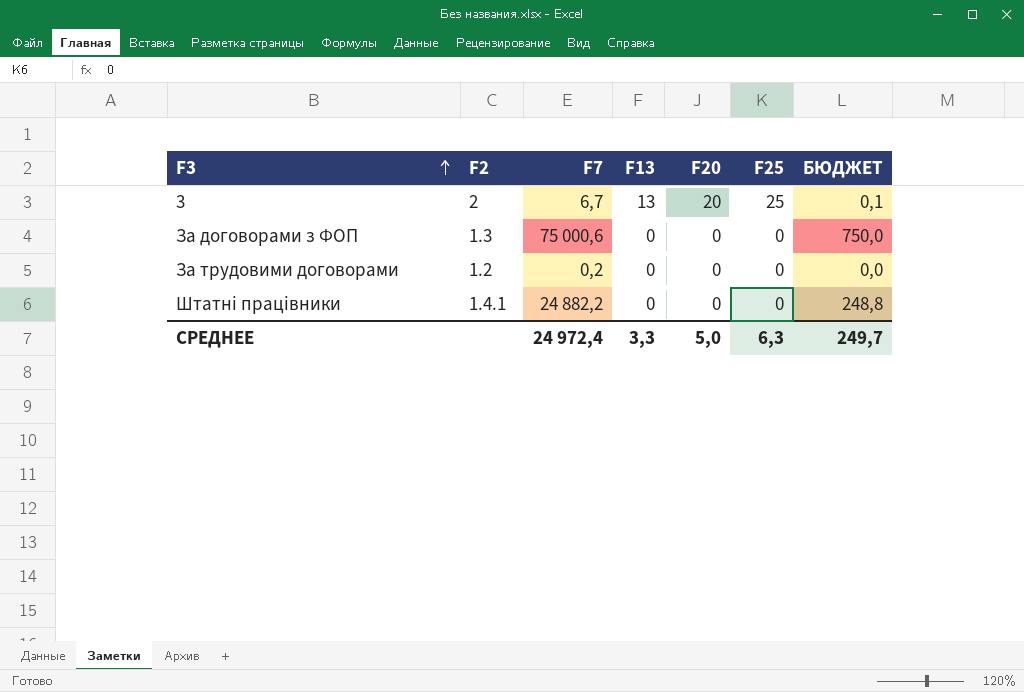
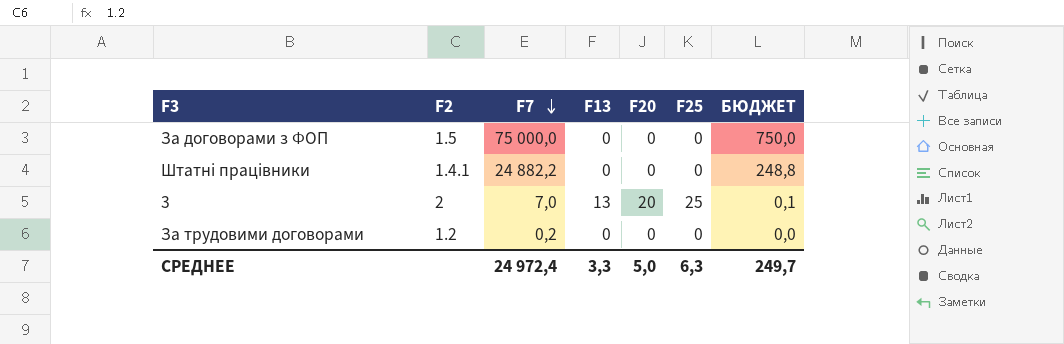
row order: F3 ascending -> F7 descending
За договорами з ФОП | F2: 1.3 -> 1.5
За договорами з ФОП | F7: 75 000,6 -> 75 000,0
3 | F7: 6,7 -> 7,0

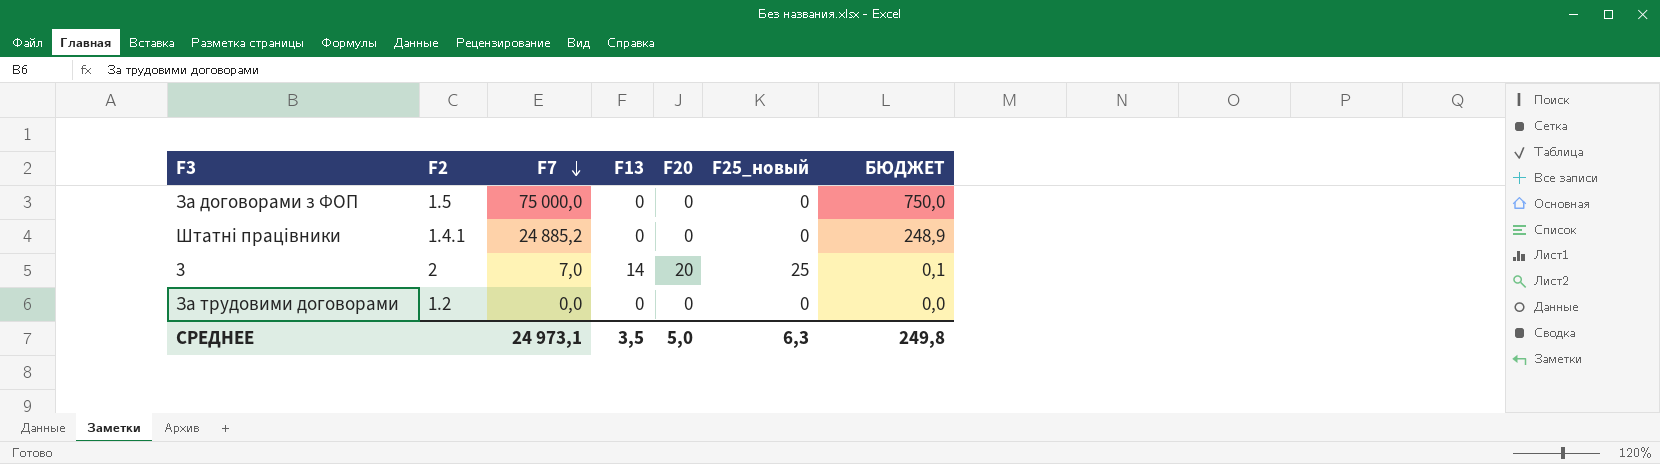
column name: F25 -> F25_новый
Штатні працівники | F7: 24 882,2 -> 24 885,2
Штатні працівники | БЮДЖЕТ: 248,8 -> 248,9
3 | F13: 13 -> 14
За трудовими договорами | F7: 0,2 -> 0,0
СРЕДНЕЕ | F7: 24 972,4 -> 24 973,1
СРЕДНЕЕ | F13: 3,3 -> 3,5
СРЕДНЕЕ | БЮДЖЕТ: 249,7 -> 249,8

